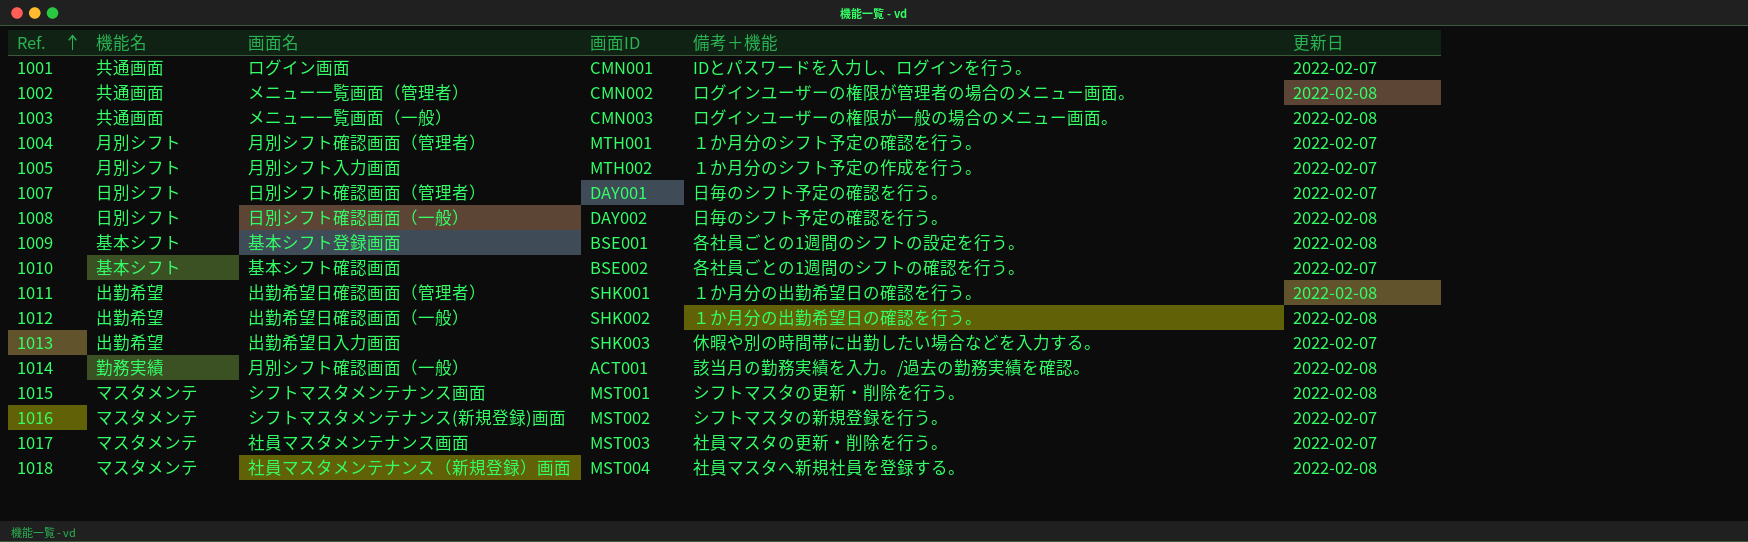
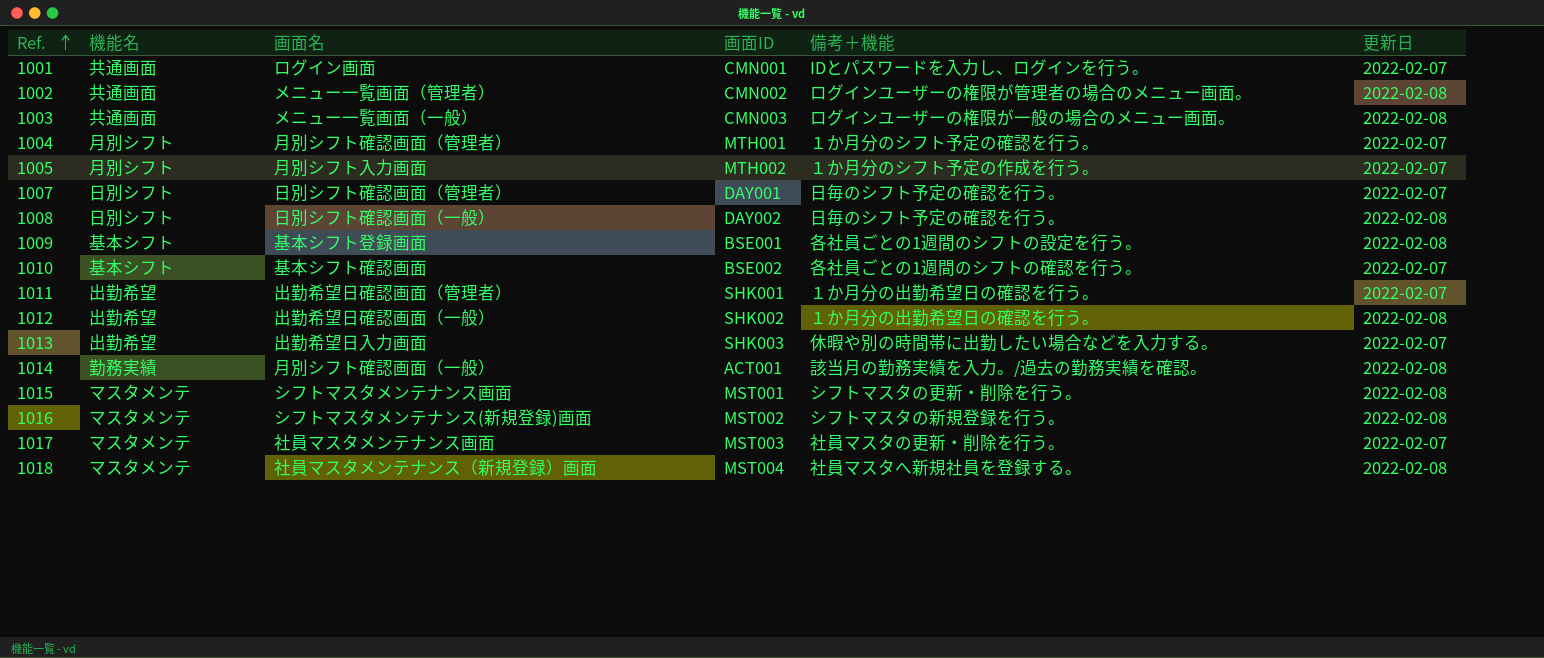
1011 | 更新日: 2022-02-08 -> 2022-02-07
1016 | 更新日: 2022-02-07 -> 2022-02-08

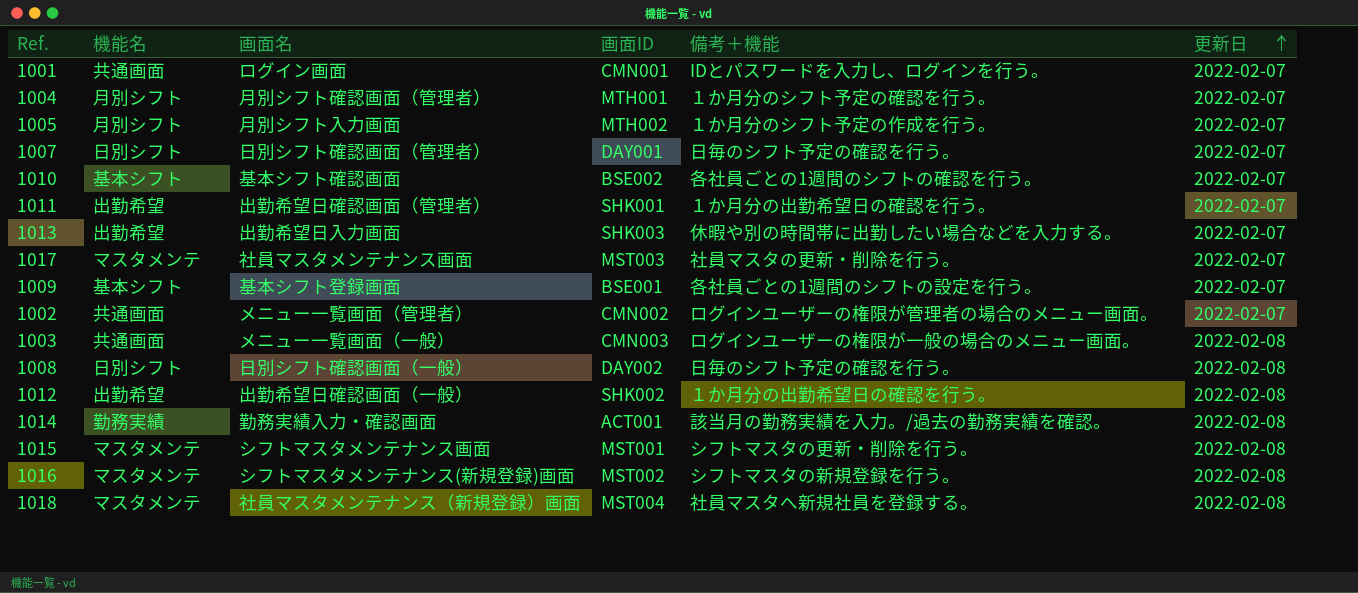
row order: Ref. ascending -> 更新日 ascending
1009 | 更新日: 2022-02-08 -> 2022-02-07
1002 | 更新日: 2022-02-08 -> 2022-02-07
1014 | 画面名: 月別シフト確認画面（一般） -> 勤務実績入力・確認画面

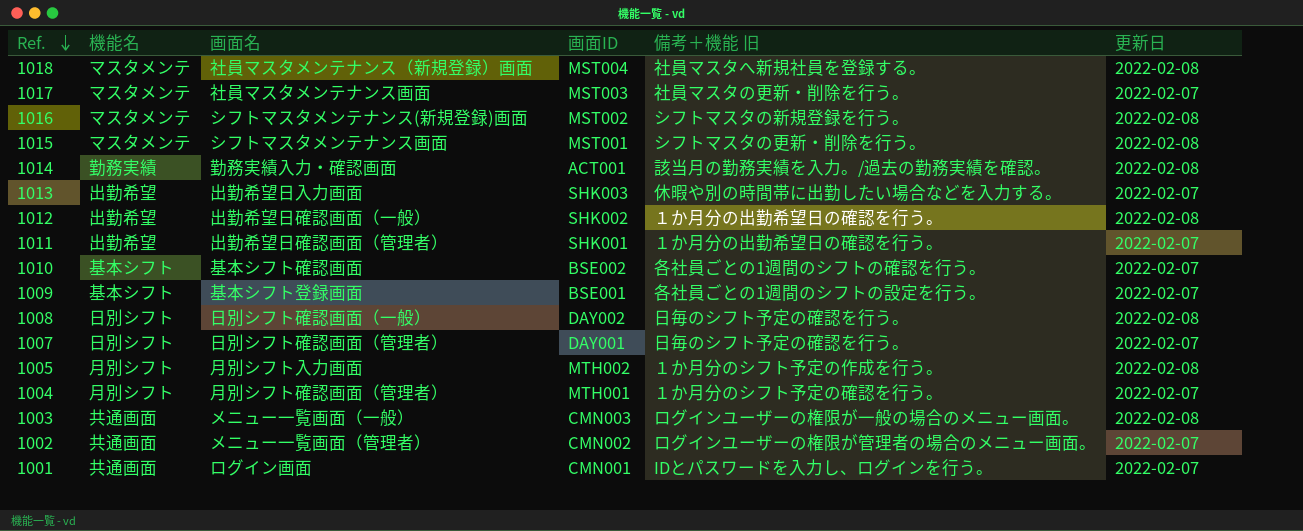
row order: 更新日 ascending -> Ref. descending
column name: 備考＋機能 -> 備考＋機能 旧
1005 | 更新日: 2022-02-07 -> 2022-02-08

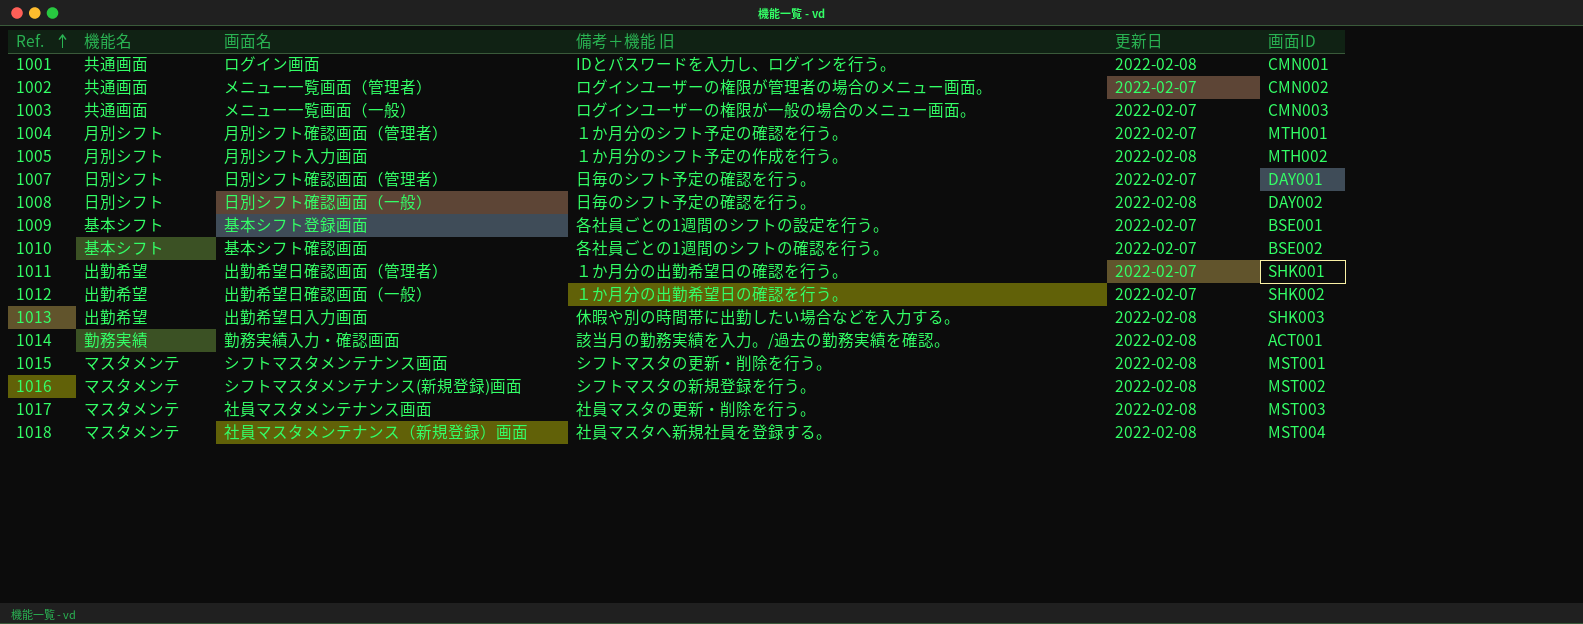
row order: Ref. descending -> Ref. ascending
column 画面ID | position: 4 -> 6
1001 | 更新日: 2022-02-07 -> 2022-02-08
1003 | 更新日: 2022-02-08 -> 2022-02-07
1012 | 更新日: 2022-02-08 -> 2022-02-07
1013 | 更新日: 2022-02-07 -> 2022-02-08
1017 | 更新日: 2022-02-07 -> 2022-02-08

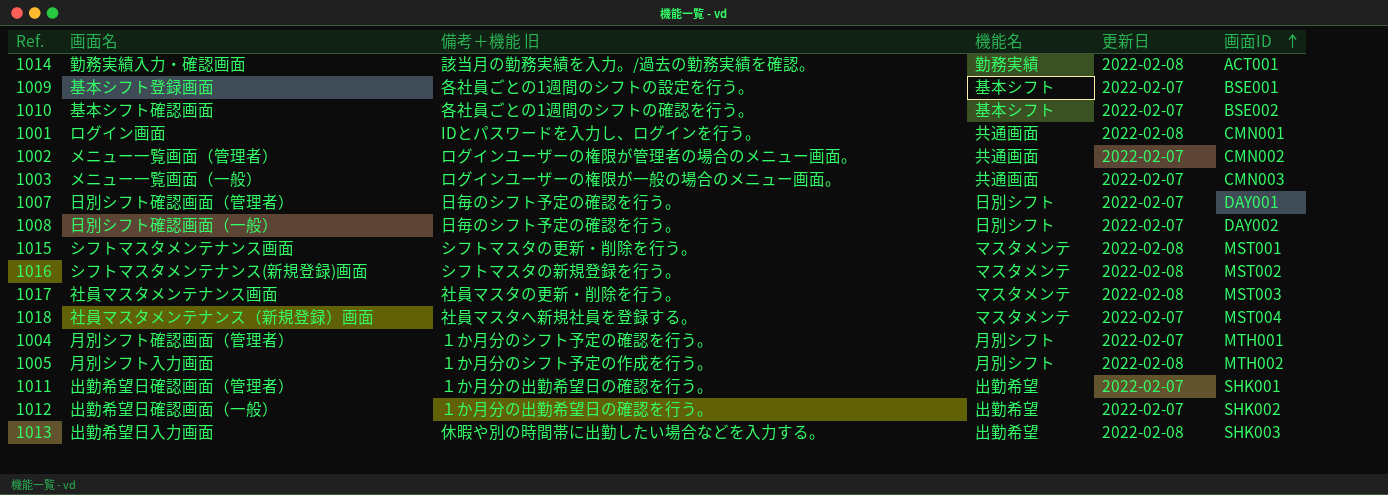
row order: Ref. ascending -> 画面ID ascending
column 機能名 | position: 2 -> 4
1008 | 更新日: 2022-02-08 -> 2022-02-07
1018 | 更新日: 2022-02-08 -> 2022-02-07

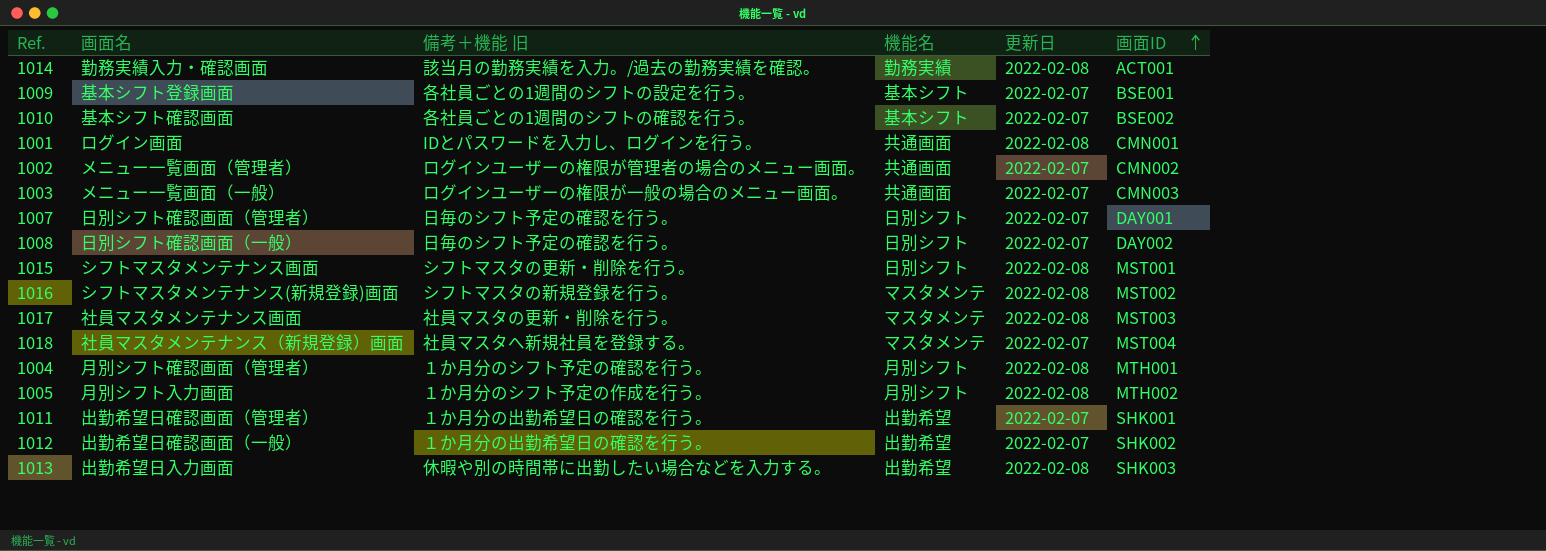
1015 | 機能名: マスタメンテ -> 日別シフト
1004 | 更新日: 2022-02-07 -> 2022-02-08

